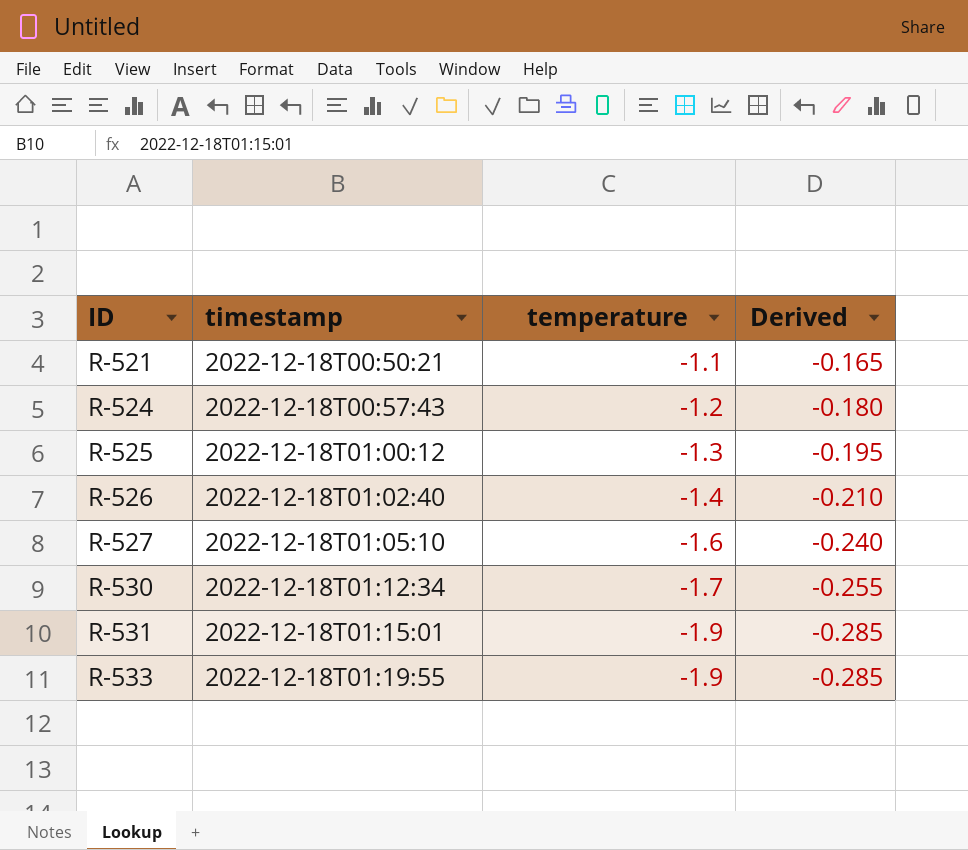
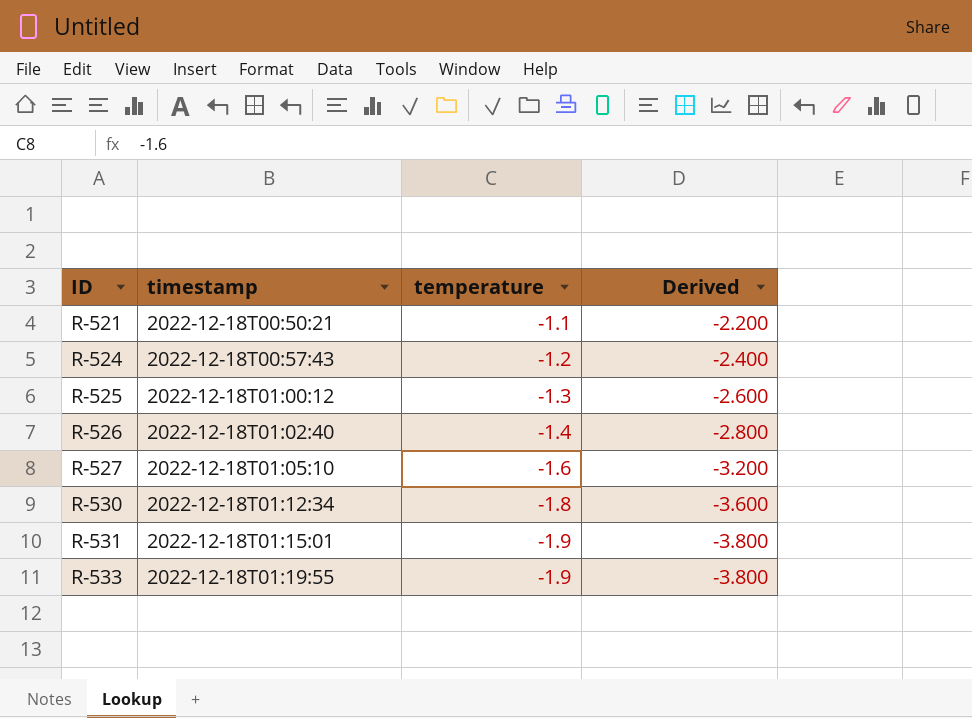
column Derived | formula: [temperature] * 0.15 -> [temperature] * 2
R-530 | temperature: -1.7 -> -1.8

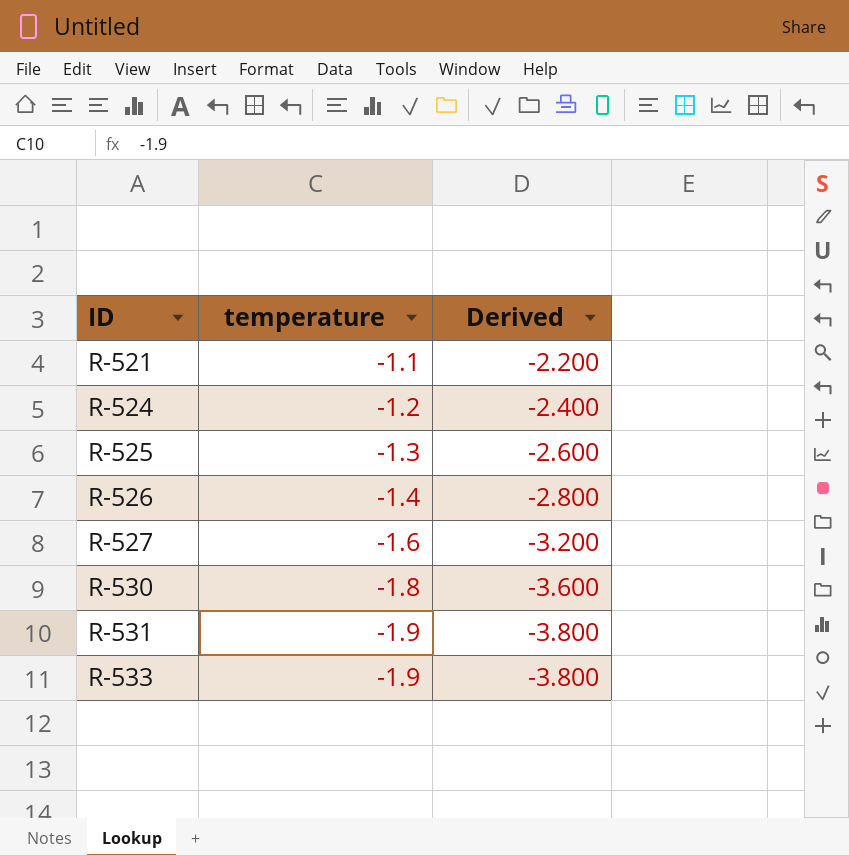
column timestamp | position: 2 -> none

